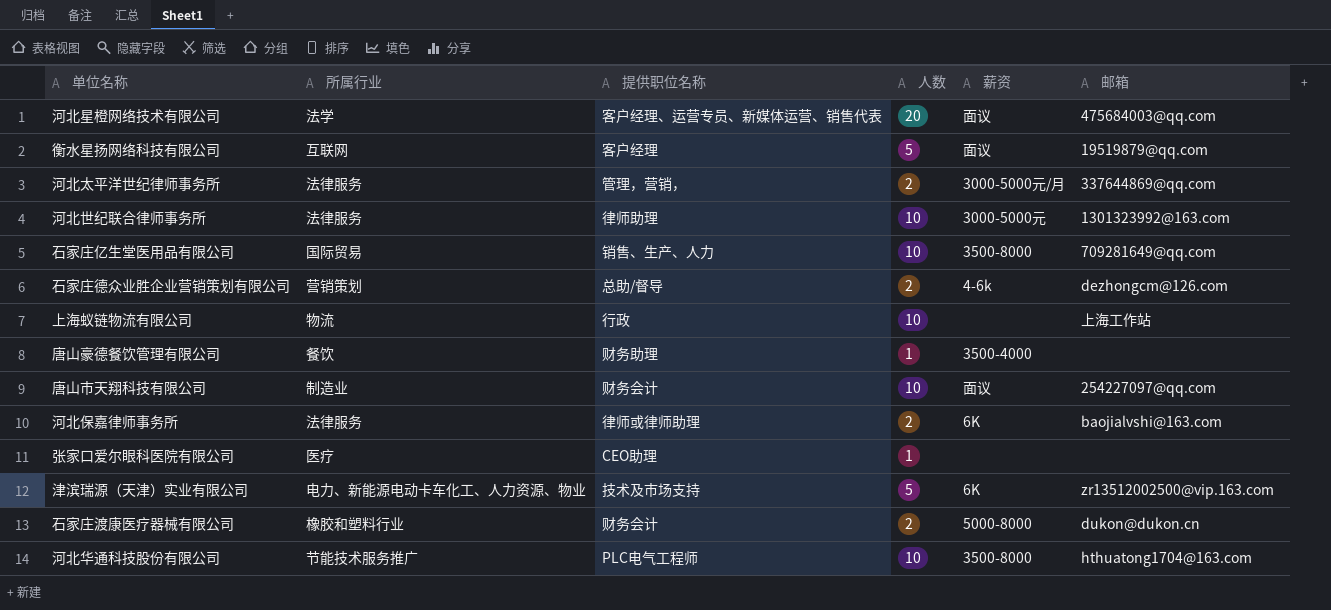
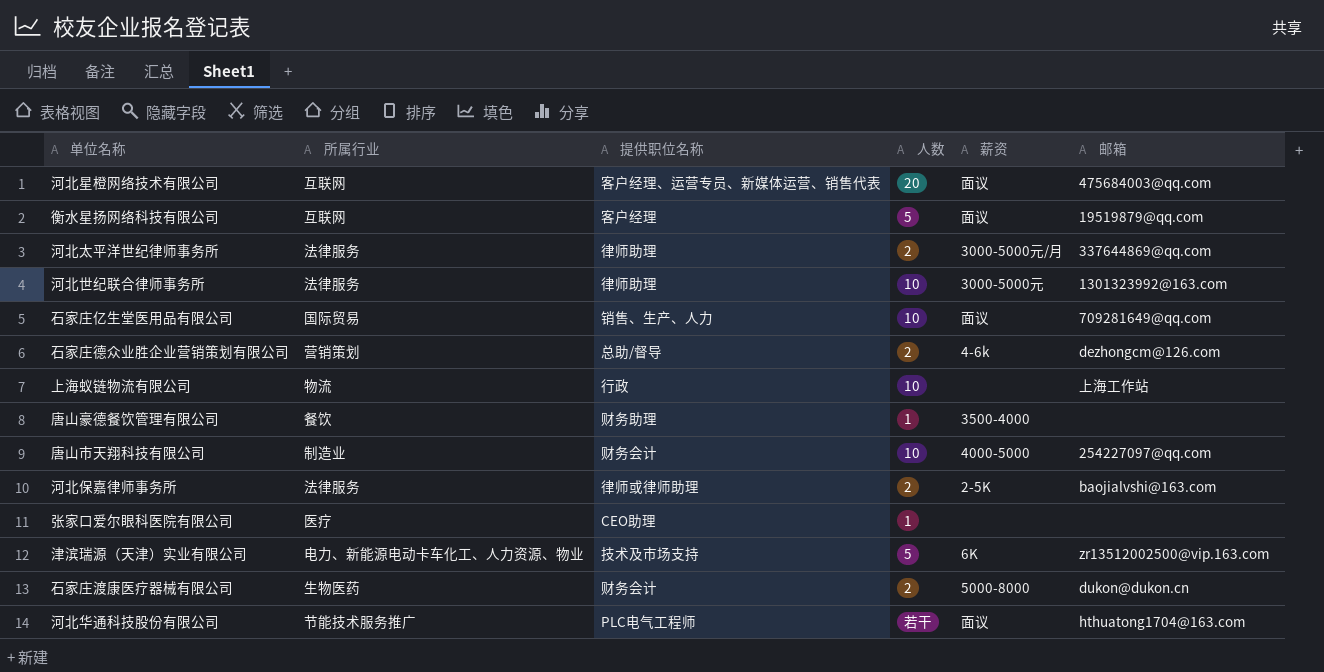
河北星橙网络技术有限公司 | 所属行业: 法学 -> 互联网
河北太平洋世纪律师事务所 | 提供职位名称: 管理，营销， -> 律师助理
石家庄亿生堂医用品有限公司 | 薪资: 3500-8000 -> 面议
唐山市天翔科技有限公司 | 薪资: 面议 -> 4000-5000
河北保嘉律师事务所 | 薪资: 6K -> 2-5K
石家庄渡康医疗器械有限公司 | 所属行业: 橡胶和塑料行业 -> 生物医药
河北华通科技股份有限公司 | 人数: 10 -> 若干
河北华通科技股份有限公司 | 薪资: 3500-8000 -> 面议

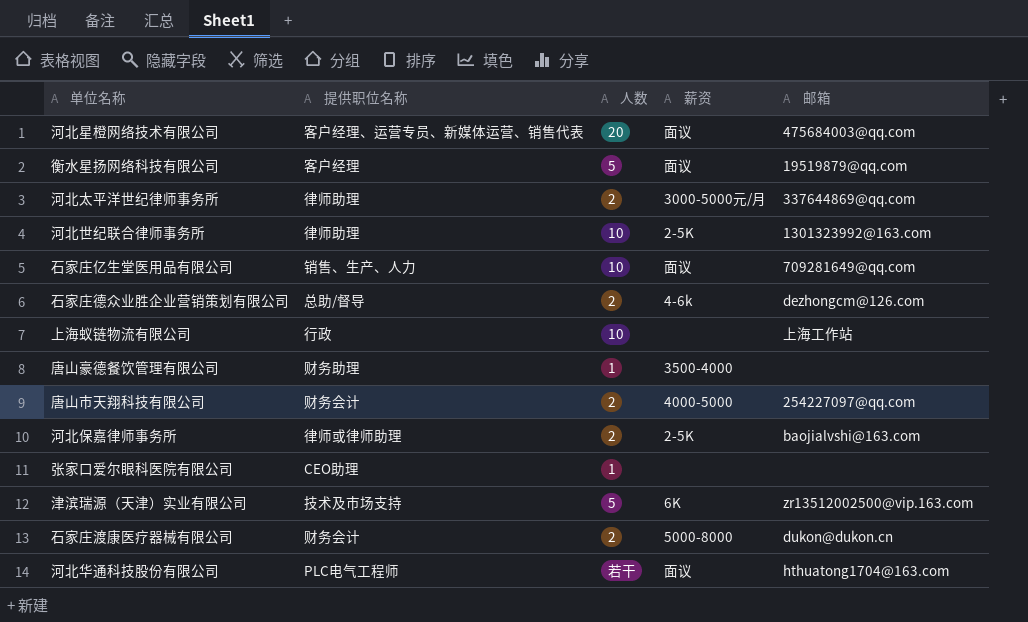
column 所属行业 | position: 2 -> none
河北世纪联合律师事务所 | 薪资: 3000-5000元 -> 2-5K
唐山市天翔科技有限公司 | 人数: 10 -> 2

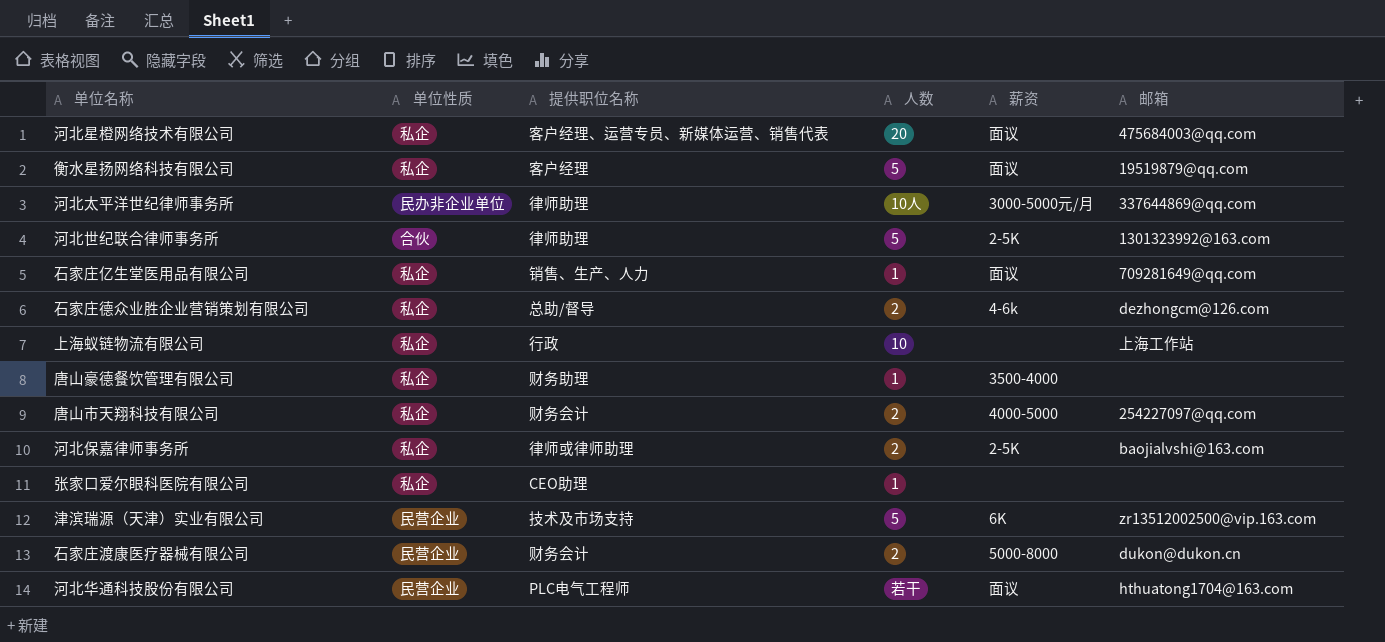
column 单位性质 | position: none -> 2
河北太平洋世纪律师事务所 | 人数: 2 -> 10人
河北世纪联合律师事务所 | 人数: 10 -> 5
石家庄亿生堂医用品有限公司 | 人数: 10 -> 1

